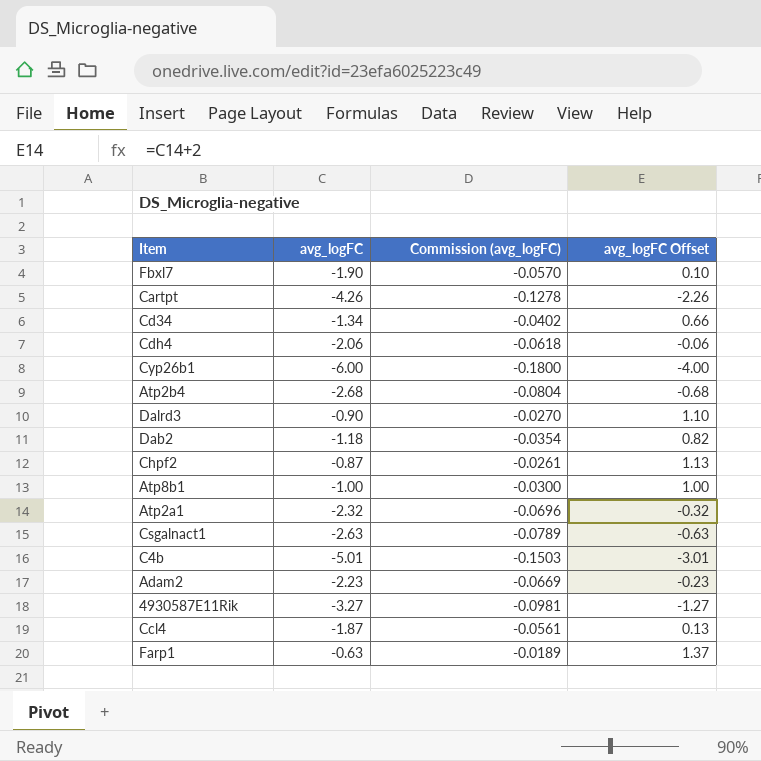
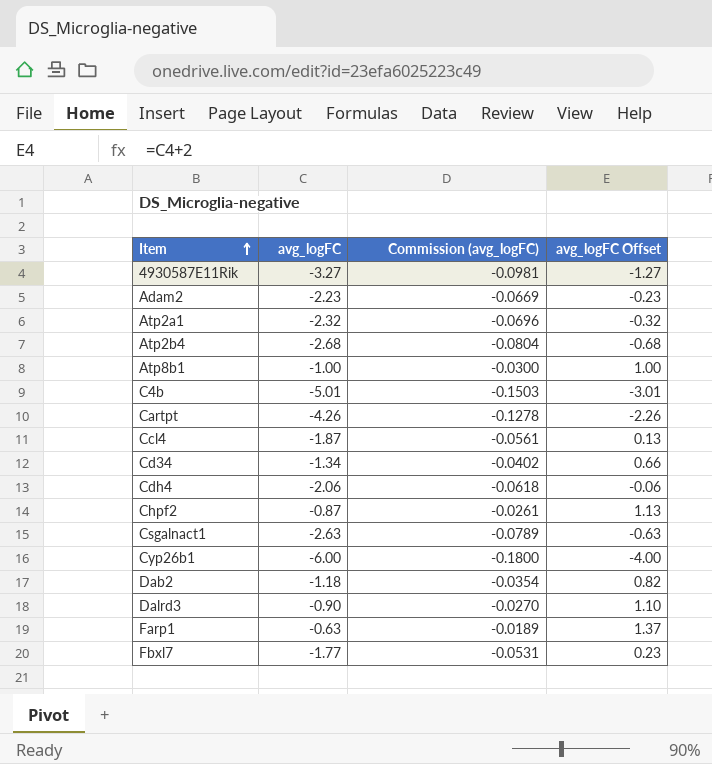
row order: none -> Item ascending
Fbxl7 | avg_logFC: -1.90 -> -1.77
Fbxl7 | Commission (avg_logFC): -0.0570 -> -0.0531
Fbxl7 | avg_logFC Offset: 0.10 -> 0.23

